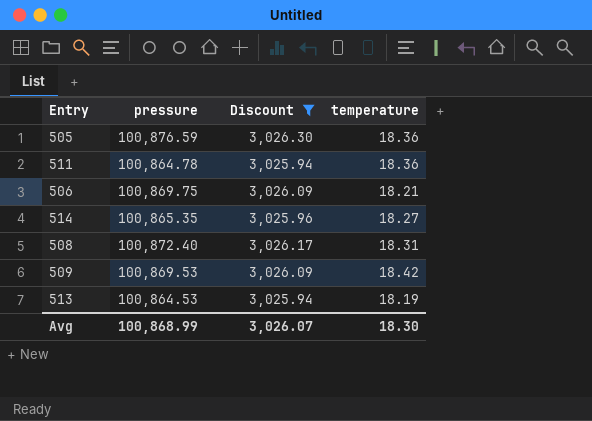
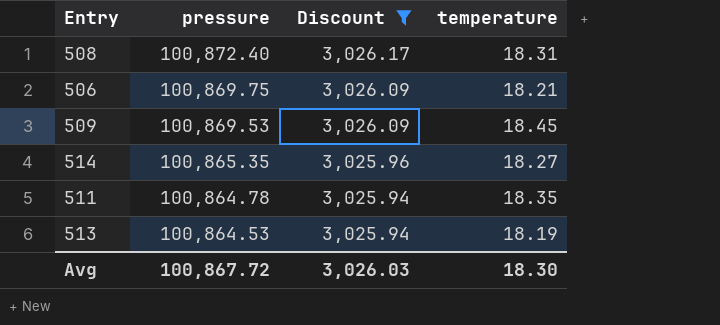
row order: none -> pressure descending
row 505: 100,876.59 | 3,026.30 | 18.36 -> none
509 | temperature: 18.42 -> 18.45
511 | temperature: 18.36 -> 18.35
Avg | pressure: 100,868.99 -> 100,867.72
Avg | Discount: 3,026.07 -> 3,026.03

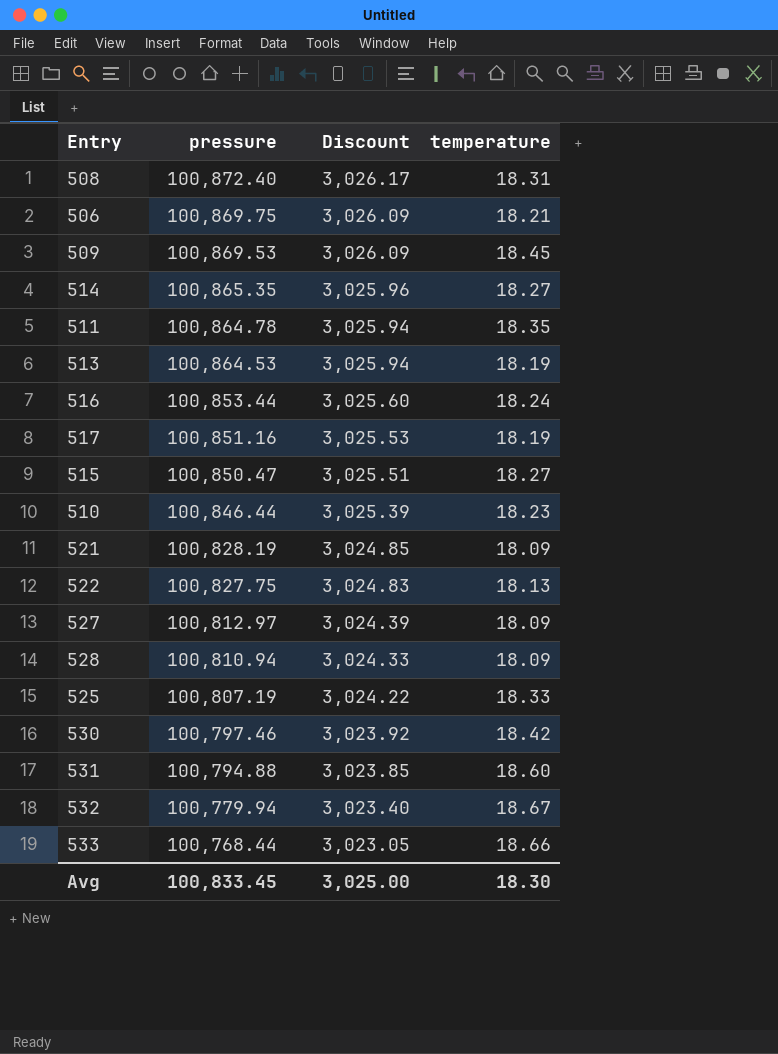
filter: Discount >= 3,025.94 -> none
Avg | pressure: 100,867.72 -> 100,833.45
Avg | Discount: 3,026.03 -> 3,025.00

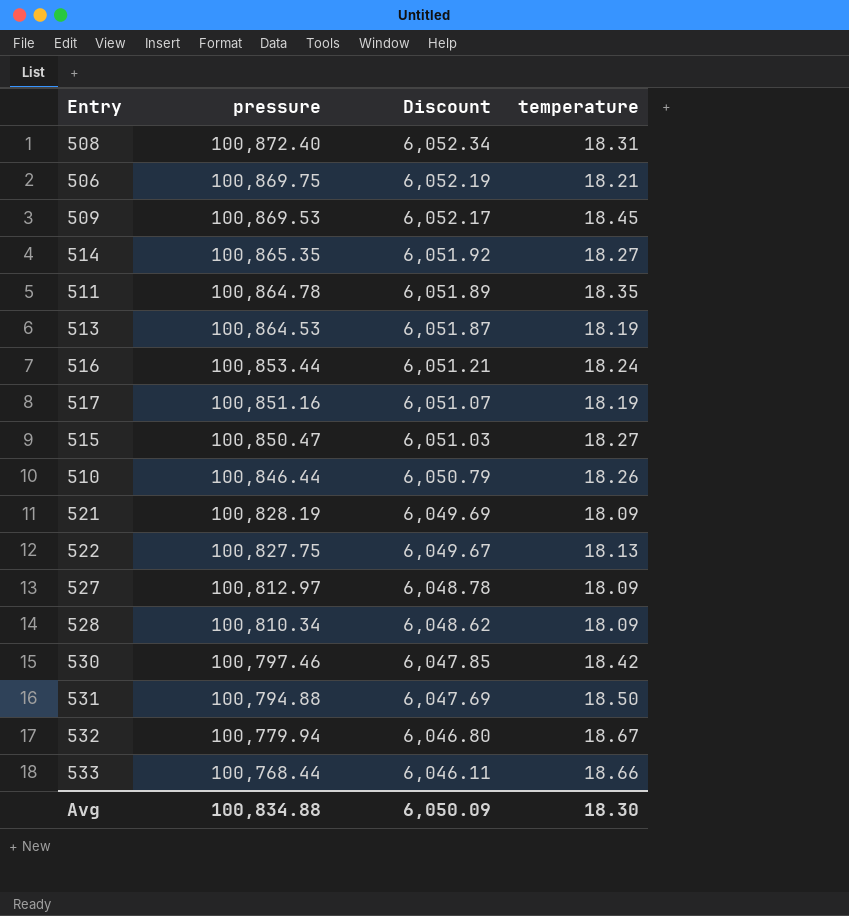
column Discount | formula: [pressure] * 0.03 -> [pressure] * 0.06
row 525: 100,807.19 | 3,024.22 | 18.33 -> none
510 | temperature: 18.23 -> 18.26
528 | pressure: 100,810.94 -> 100,810.34
531 | temperature: 18.60 -> 18.50
Avg | pressure: 100,833.45 -> 100,834.88
Avg | Discount: 3,025.00 -> 6,050.09

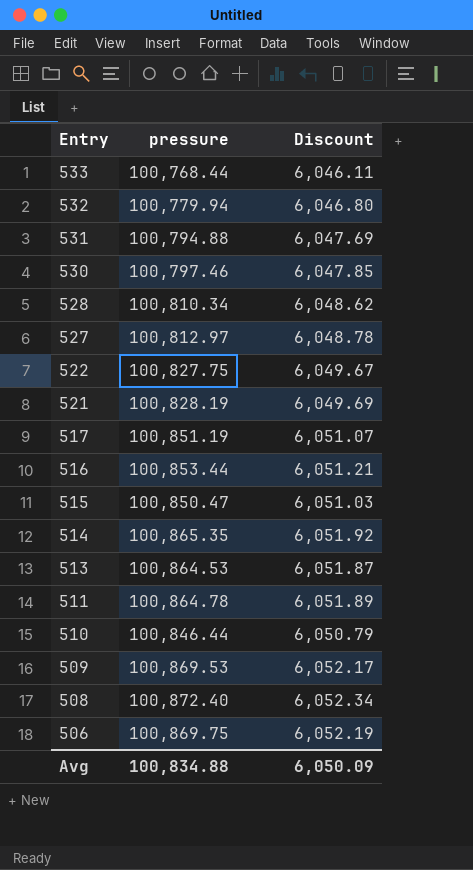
row order: pressure descending -> Entry descending
column temperature | position: 4 -> none
517 | pressure: 100,851.16 -> 100,851.19

